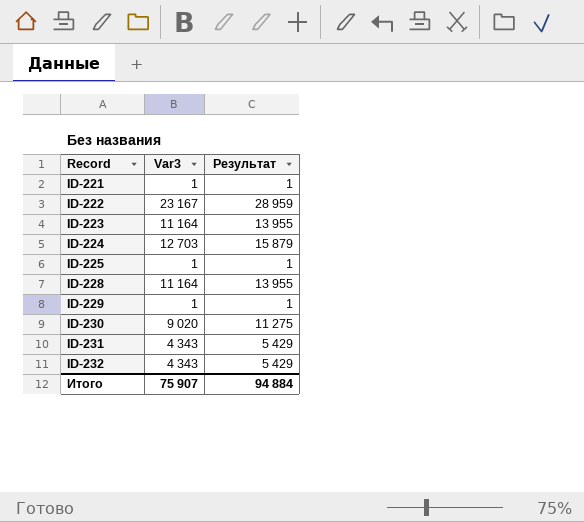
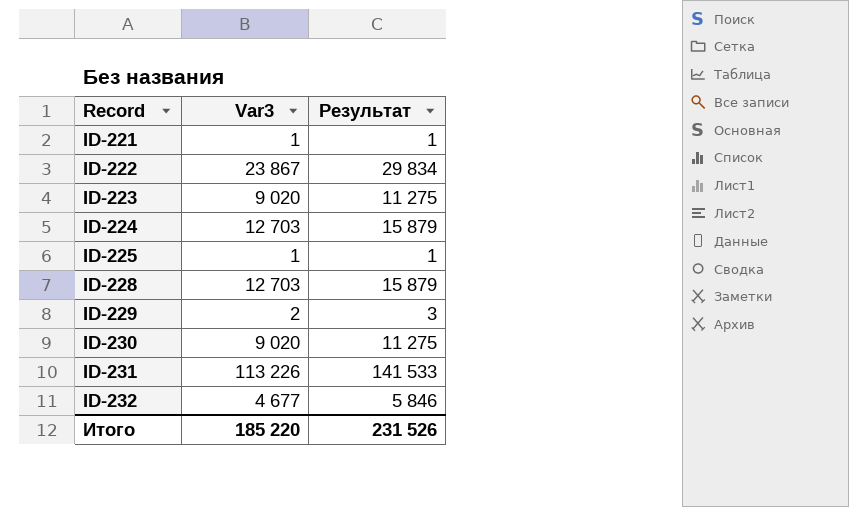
ID-222 | Var3: 23 167 -> 23 867
ID-222 | Результат: 28 959 -> 29 834
ID-223 | Var3: 11 164 -> 9 020
ID-223 | Результат: 13 955 -> 11 275
ID-228 | Var3: 11 164 -> 12 703
ID-228 | Результат: 13 955 -> 15 879
ID-229 | Var3: 1 -> 2
ID-229 | Результат: 1 -> 3
ID-231 | Var3: 4 343 -> 113 226
ID-231 | Результат: 5 429 -> 141 533
ID-232 | Var3: 4 343 -> 4 677
ID-232 | Результат: 5 429 -> 5 846
Итого | Var3: 75 907 -> 185 220
Итого | Результат: 94 884 -> 231 526

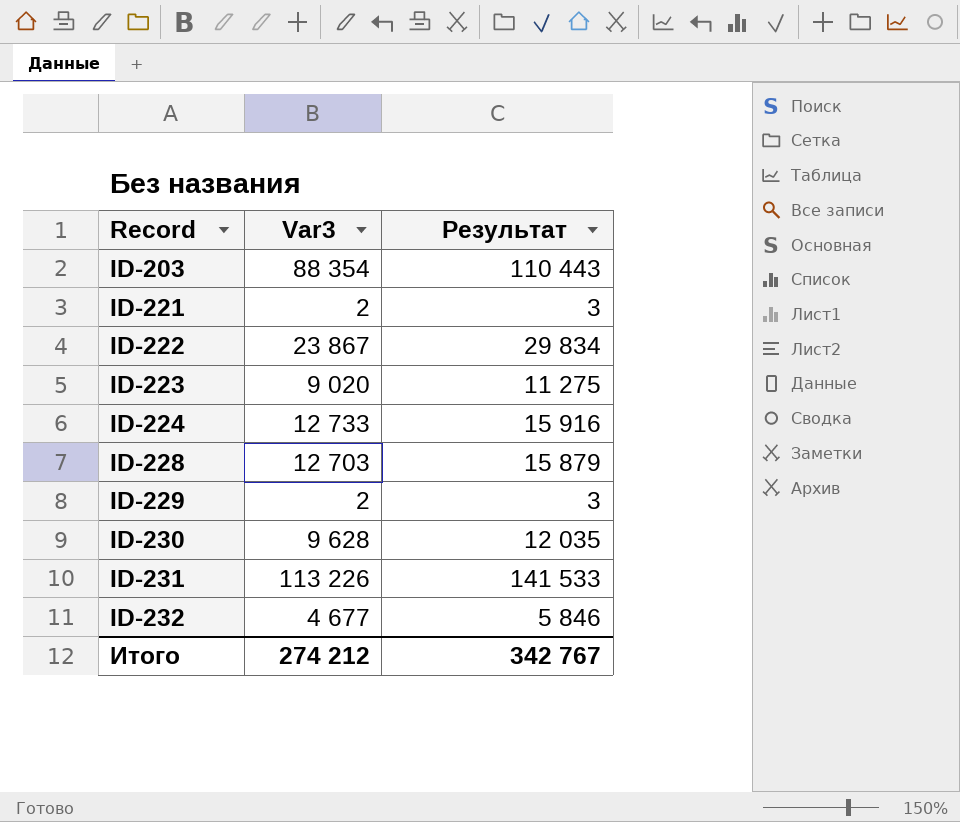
row ID-225: 1 | 1 -> none
row ID-203: none -> 88 354 | 110 443
ID-221 | Var3: 1 -> 2
ID-221 | Результат: 1 -> 3
ID-224 | Var3: 12 703 -> 12 733
ID-224 | Результат: 15 879 -> 15 916
ID-230 | Var3: 9 020 -> 9 628
ID-230 | Результат: 11 275 -> 12 035
Итого | Var3: 185 220 -> 274 212
Итого | Результат: 231 526 -> 342 767

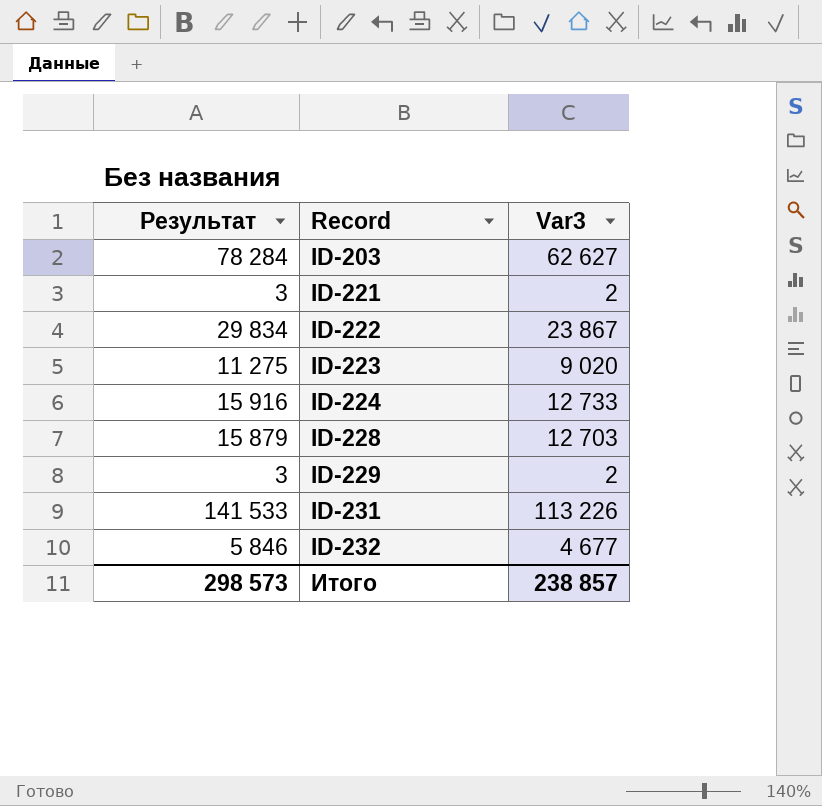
column Результат | position: 3 -> 1
row ID-230: 9 628 | 12 035 -> none
ID-203 | Результат: 110 443 -> 78 284
ID-203 | Var3: 88 354 -> 62 627
Итого | Результат: 342 767 -> 298 573
Итого | Var3: 274 212 -> 238 857

